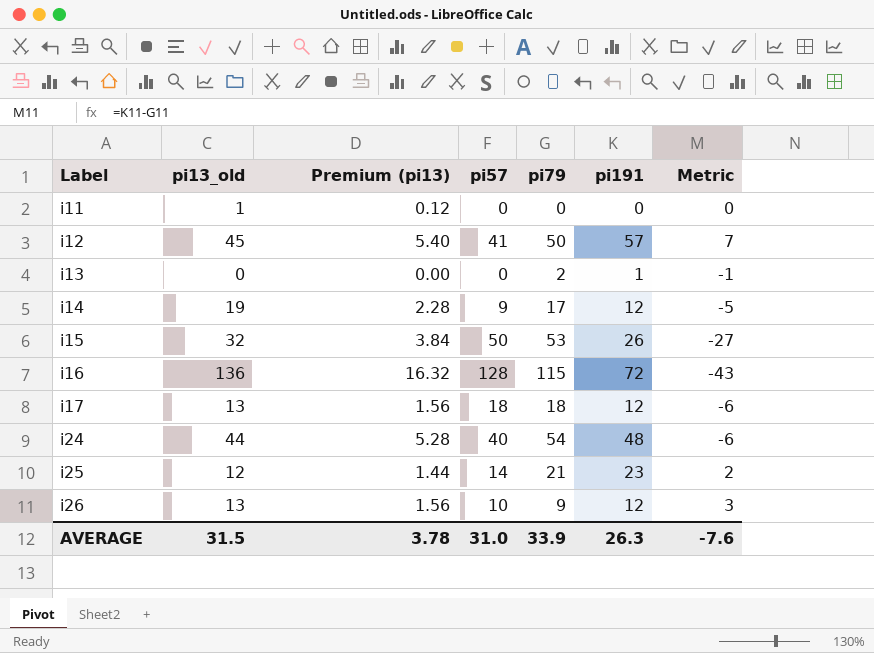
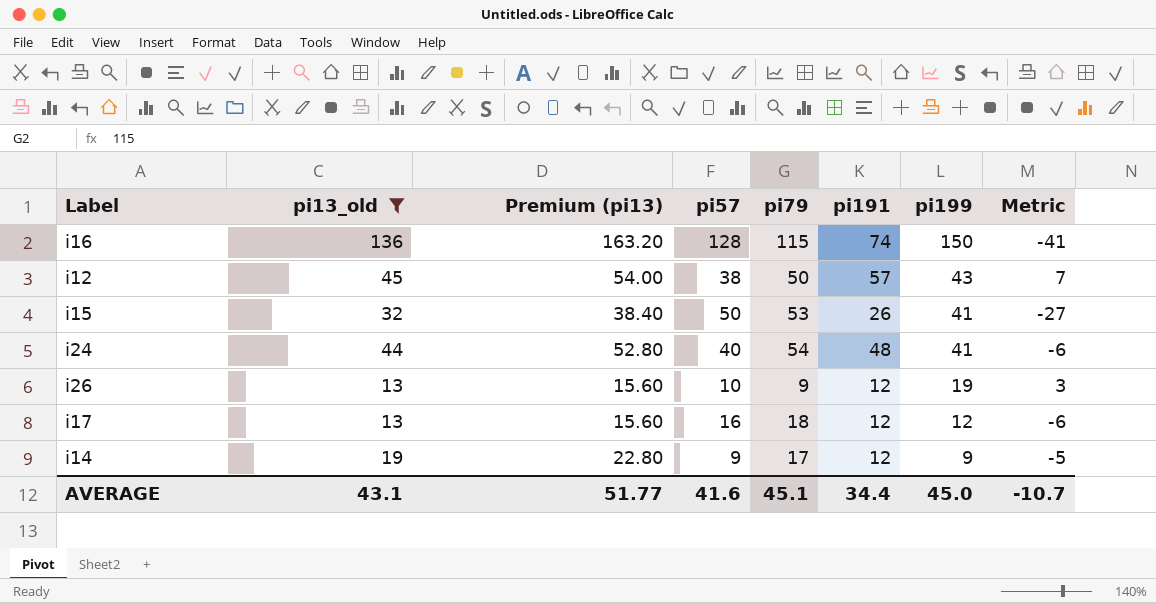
filter: none -> pi13_old >= 13
row order: Label ascending -> pi199 descending
column Premium (pi13) | formula: [pi13_old] * 0.12 -> [pi13_old] * 1.2
column pi199 | position: none -> 7
i16 | pi191: 72 -> 74
i16 | Metric: -43 -> -41
i12 | pi57: 41 -> 38
i17 | pi57: 18 -> 16
AVERAGE | pi13_old: 31.5 -> 43.1
AVERAGE | Premium (pi13): 3.78 -> 51.77
AVERAGE | pi57: 31.0 -> 41.6
AVERAGE | pi79: 33.9 -> 45.1
AVERAGE | pi191: 26.3 -> 34.4
AVERAGE | Metric: -7.6 -> -10.7

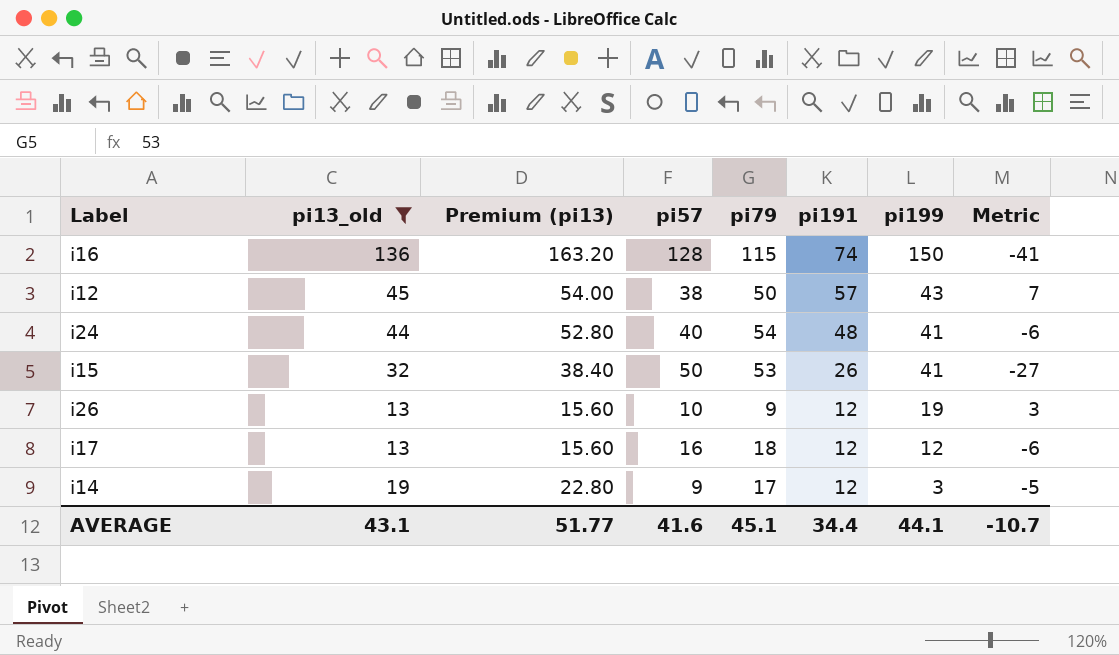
row order: pi199 descending -> pi191 descending
i14 | pi199: 9 -> 3
AVERAGE | pi199: 45.0 -> 44.1

